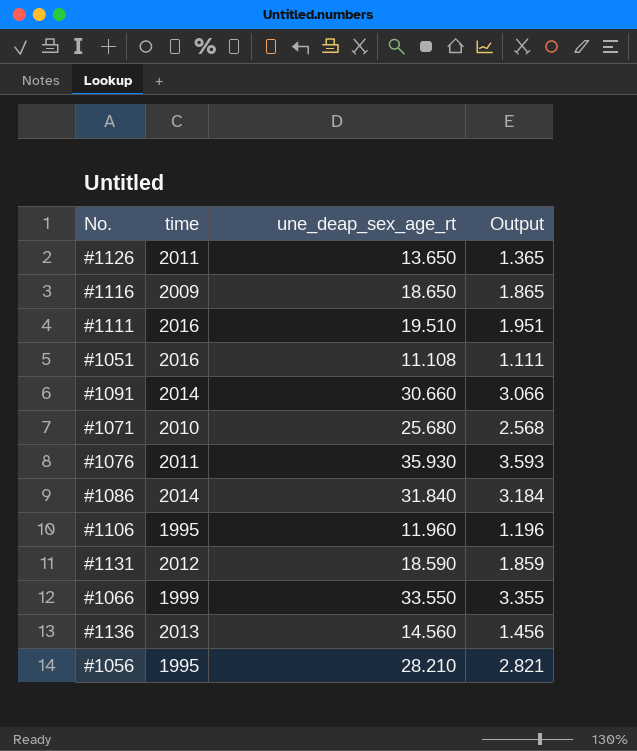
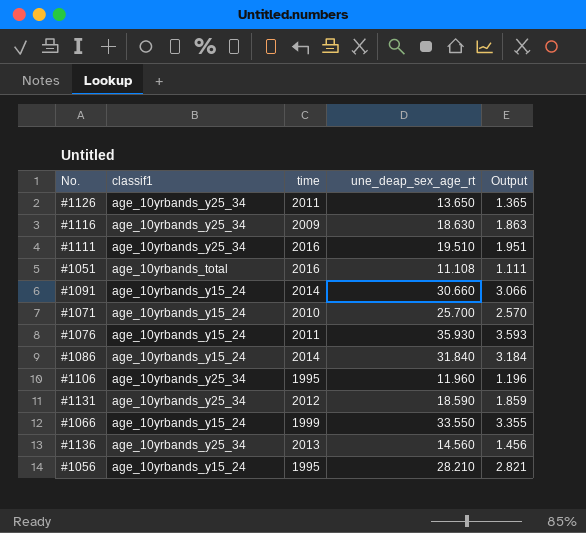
column classif1 | position: none -> 2
#1116 | une_deap_sex_age_rt: 18.650 -> 18.630
#1116 | Output: 1.865 -> 1.863
#1071 | une_deap_sex_age_rt: 25.680 -> 25.700
#1071 | Output: 2.568 -> 2.570

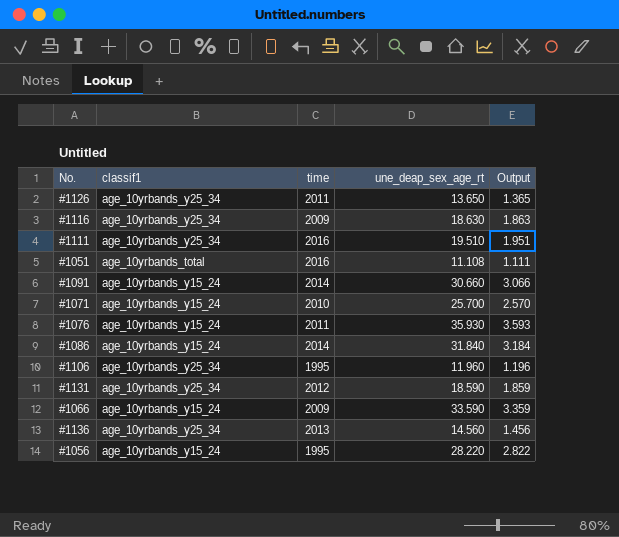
#1066 | time: 1999 -> 2009
#1066 | une_deap_sex_age_rt: 33.550 -> 33.590
#1066 | Output: 3.355 -> 3.359
#1056 | une_deap_sex_age_rt: 28.210 -> 28.220
#1056 | Output: 2.821 -> 2.822

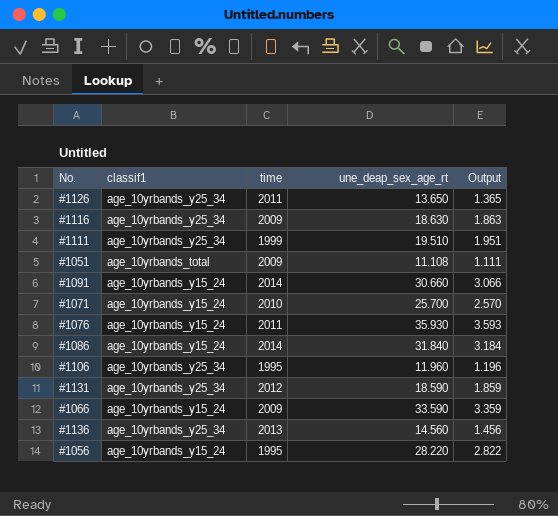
#1111 | time: 2016 -> 1999
#1051 | time: 2016 -> 2009

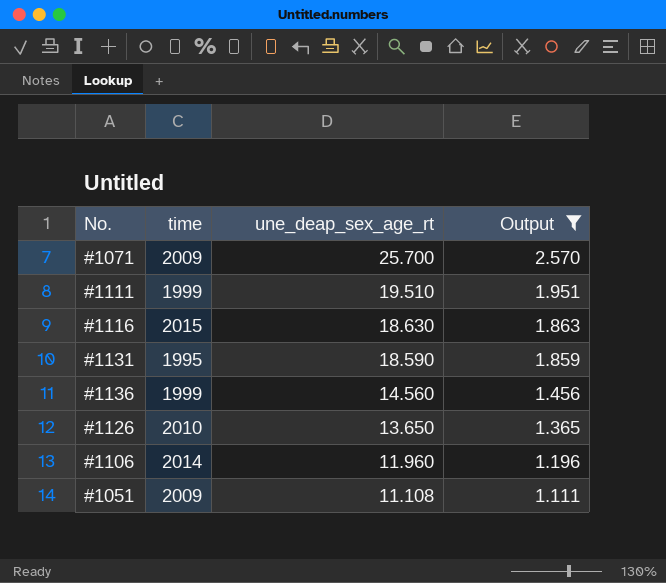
filter: none -> Output <= 2.570
row order: none -> une_deap_sex_age_rt descending
column classif1 | position: 2 -> none
#1071 | time: 2010 -> 2009
#1116 | time: 2009 -> 2015
#1131 | time: 2012 -> 1995
#1136 | time: 2013 -> 1999
#1126 | time: 2011 -> 2010
#1106 | time: 1995 -> 2014

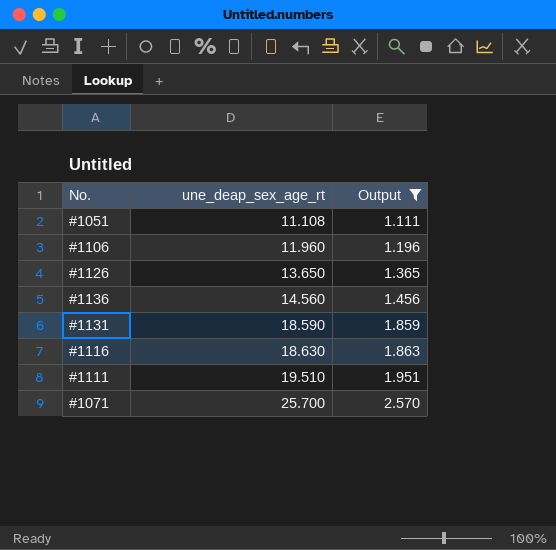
row order: une_deap_sex_age_rt descending -> une_deap_sex_age_rt ascending
column time | position: 2 -> none

